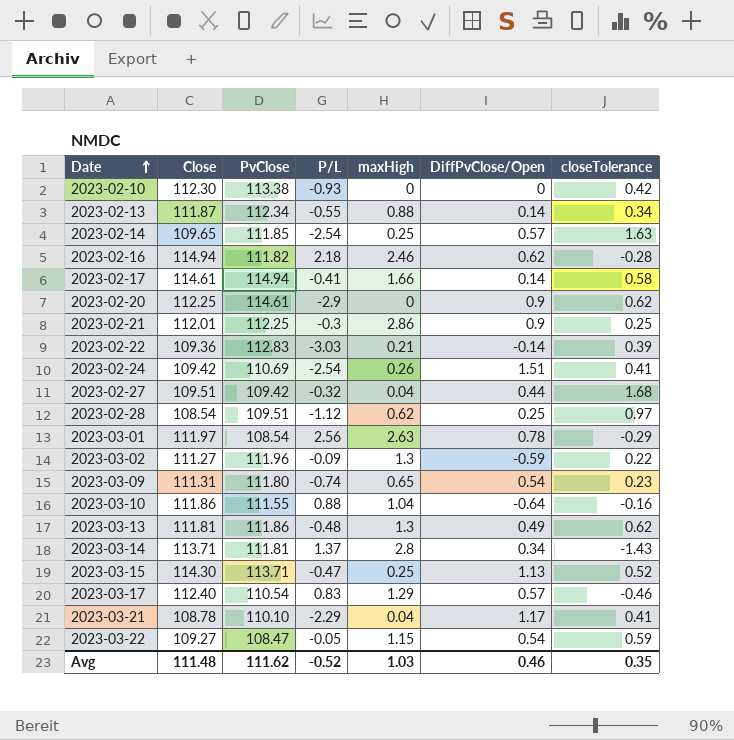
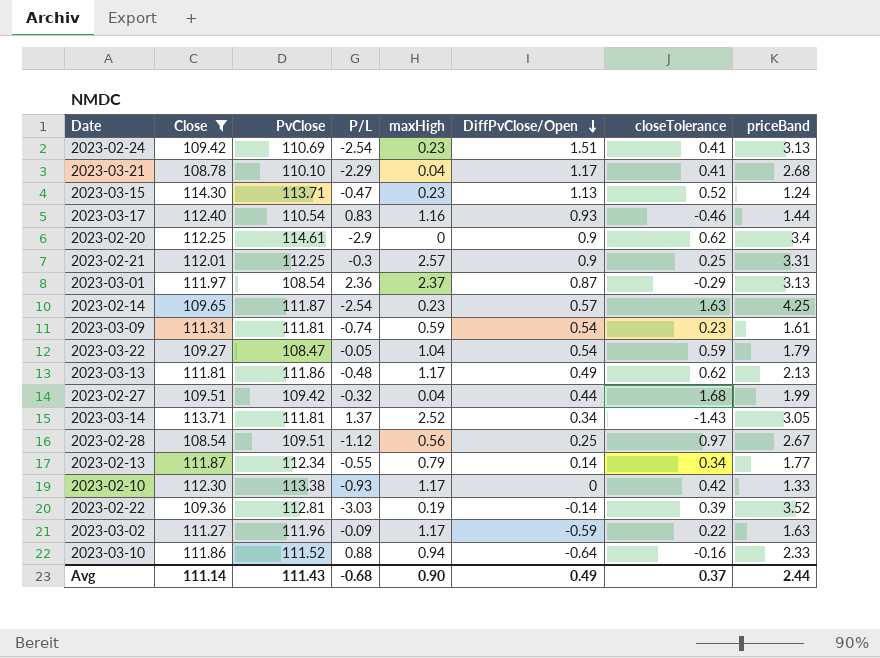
filter: none -> Close <= 114.30
row order: Date ascending -> DiffPvClose/Open descending
column priceBand | position: none -> 8
2023-02-24 | maxHigh: 0.26 -> 0.23
2023-03-15 | maxHigh: 0.25 -> 0.23
2023-03-17 | maxHigh: 1.29 -> 1.16
2023-03-17 | DiffPvClose/Open: 0.57 -> 0.93
2023-02-21 | maxHigh: 2.86 -> 2.57
2023-03-01 | P/L: 2.56 -> 2.36
2023-03-01 | maxHigh: 2.63 -> 2.37
2023-03-01 | DiffPvClose/Open: 0.78 -> 0.87
2023-02-14 | PvClose: 111.85 -> 111.87
2023-02-14 | maxHigh: 0.25 -> 0.23
2023-03-09 | PvClose: 111.80 -> 111.81
2023-03-09 | maxHigh: 0.65 -> 0.59
2023-03-22 | maxHigh: 1.15 -> 1.04
2023-03-13 | maxHigh: 1.3 -> 1.17
2023-03-14 | maxHigh: 2.8 -> 2.52
2023-02-28 | maxHigh: 0.62 -> 0.56
2023-02-13 | maxHigh: 0.88 -> 0.79
2023-02-10 | maxHigh: 0 -> 1.17
2023-02-22 | PvClose: 112.83 -> 112.81
2023-02-22 | maxHigh: 0.21 -> 0.19
2023-03-02 | maxHigh: 1.3 -> 1.17
2023-03-10 | PvClose: 111.55 -> 111.52
2023-03-10 | maxHigh: 1.04 -> 0.94
Avg | Close: 111.48 -> 111.14
Avg | PvClose: 111.62 -> 111.43
Avg | P/L: -0.52 -> -0.68
Avg | maxHigh: 1.03 -> 0.90
Avg | DiffPvClose/Open: 0.46 -> 0.49
Avg | closeTolerance: 0.35 -> 0.37

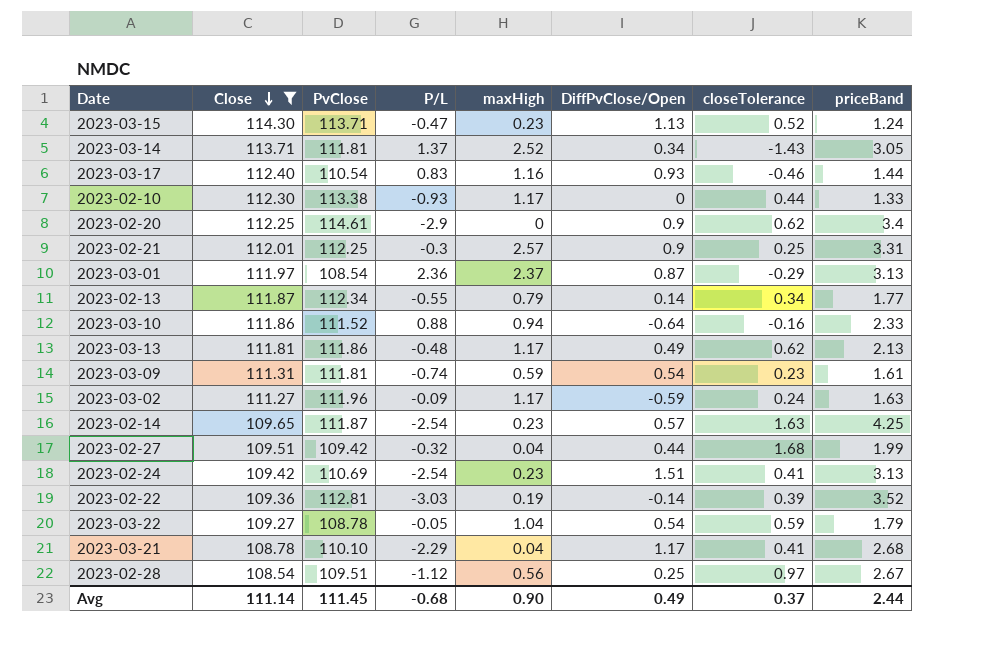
row order: DiffPvClose/Open descending -> Close descending
2023-02-10 | closeTolerance: 0.42 -> 0.44
2023-03-02 | closeTolerance: 0.22 -> 0.24
2023-03-22 | PvClose: 108.47 -> 108.78
Avg | PvClose: 111.43 -> 111.45

